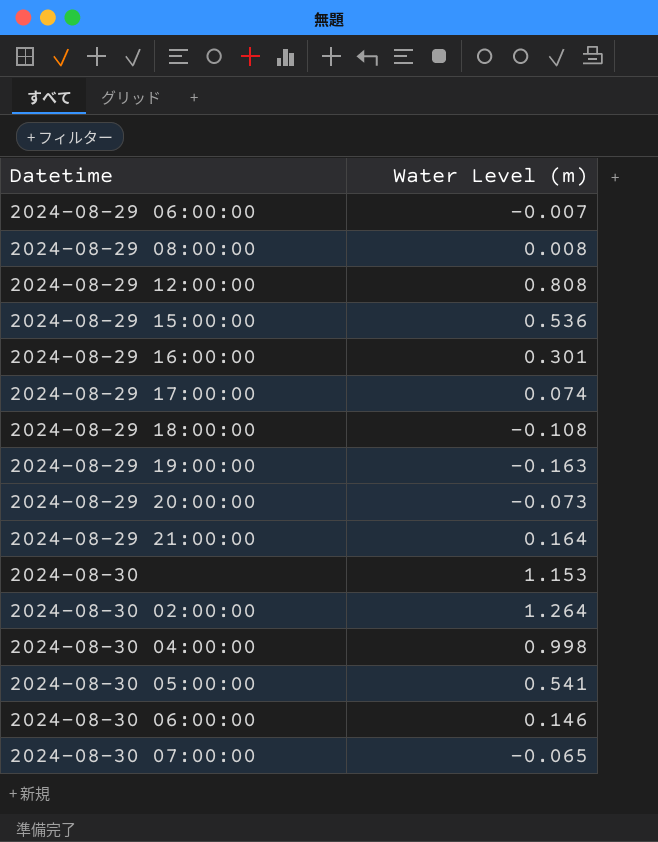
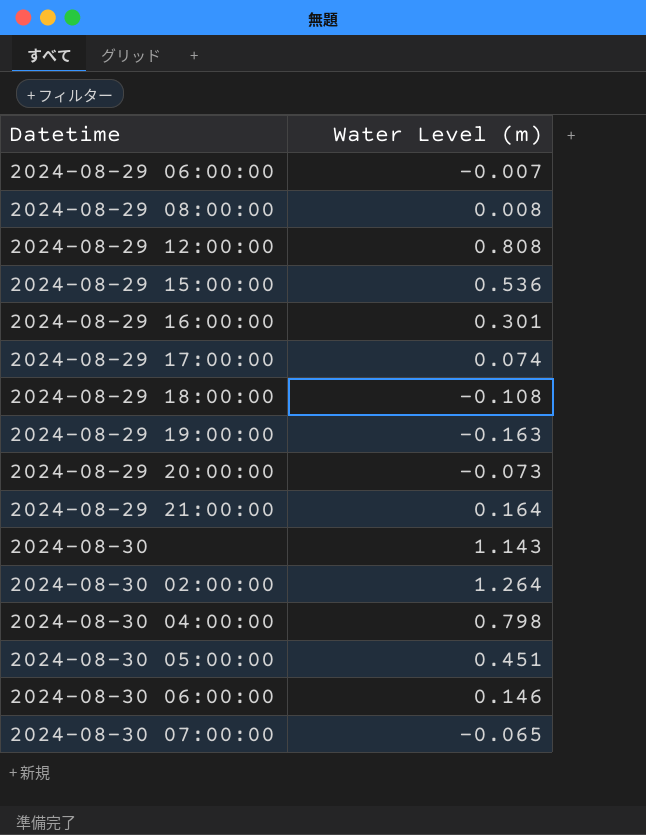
2024-08-30 | Water Level (m): 1.153 -> 1.143
2024-08-30 04:00:00 | Water Level (m): 0.998 -> 0.798
2024-08-30 05:00:00 | Water Level (m): 0.541 -> 0.451

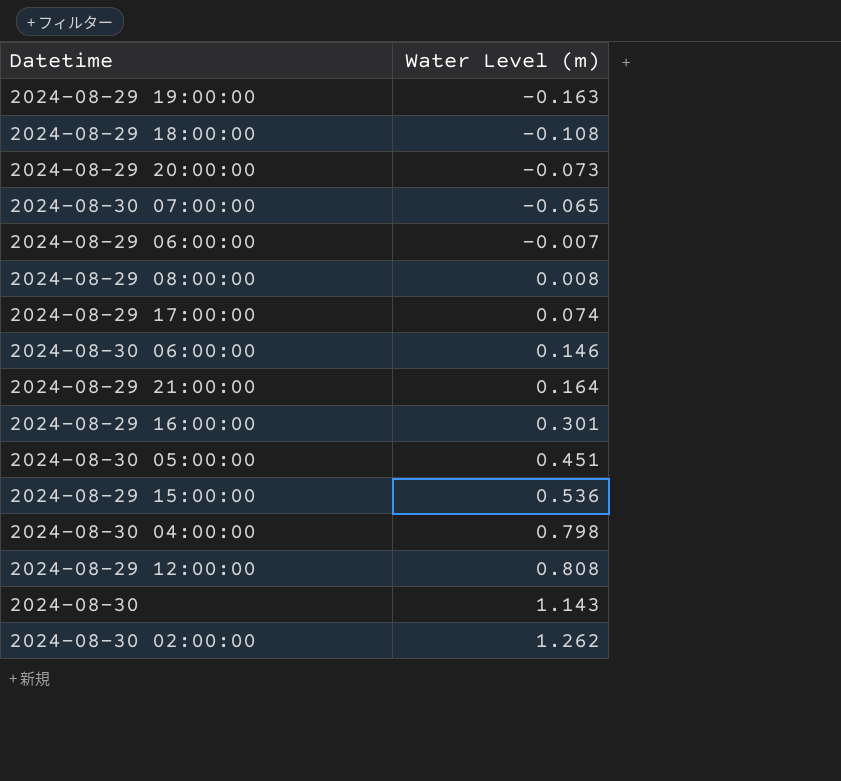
row order: Datetime ascending -> Water Level (m) ascending
2024-08-30 02:00:00 | Water Level (m): 1.264 -> 1.262

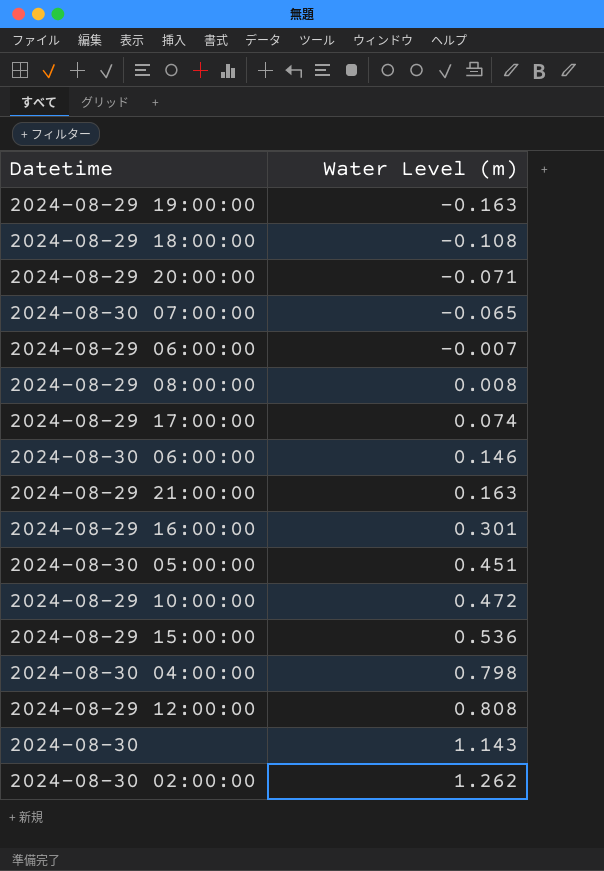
2024-08-29 20:00:00 | Water Level (m): -0.073 -> -0.071
2024-08-29 21:00:00 | Water Level (m): 0.164 -> 0.163
row 2024-08-29 10:00:00: none -> 0.472

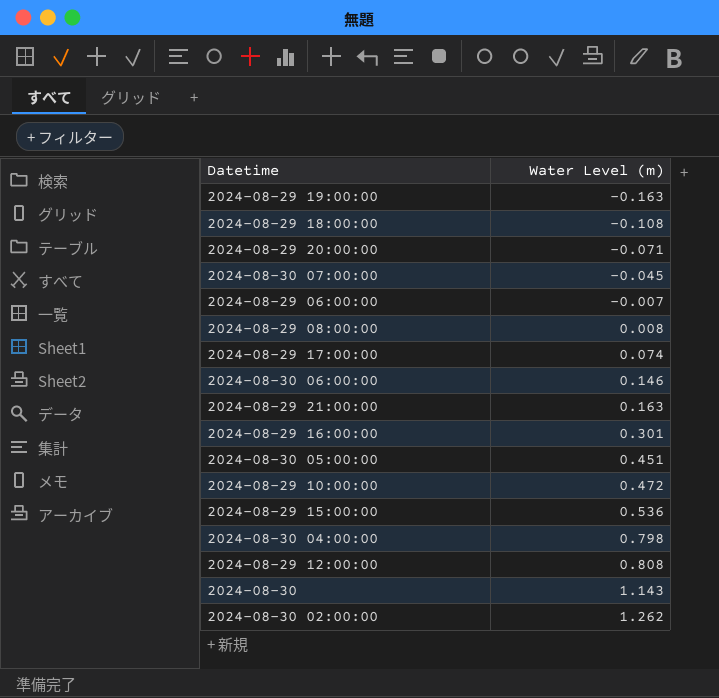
2024-08-30 07:00:00 | Water Level (m): -0.065 -> -0.045

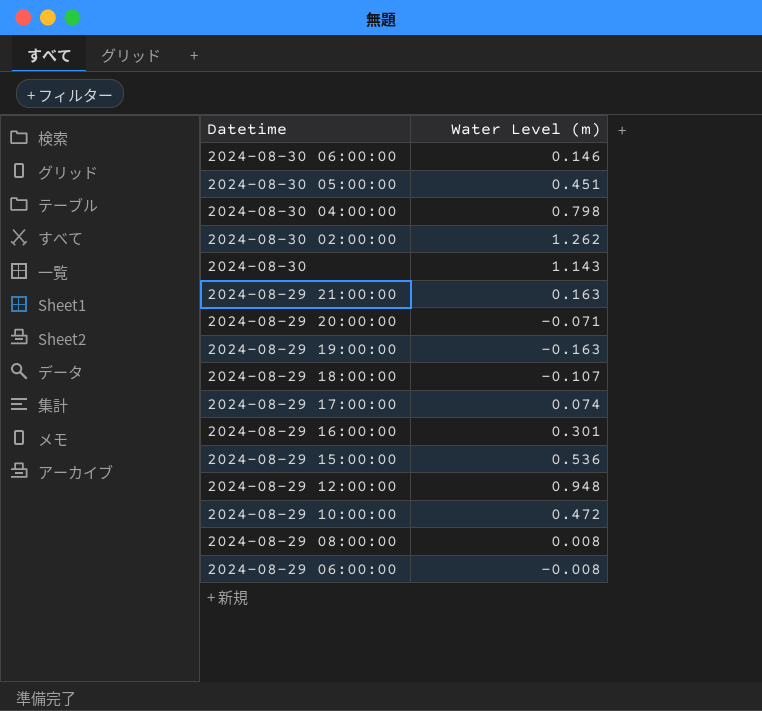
row order: Water Level (m) ascending -> Datetime descending
row 2024-08-30 07:00:00: -0.045 -> none
2024-08-29 18:00:00 | Water Level (m): -0.108 -> -0.107
2024-08-29 12:00:00 | Water Level (m): 0.808 -> 0.948
2024-08-29 06:00:00 | Water Level (m): -0.007 -> -0.008

